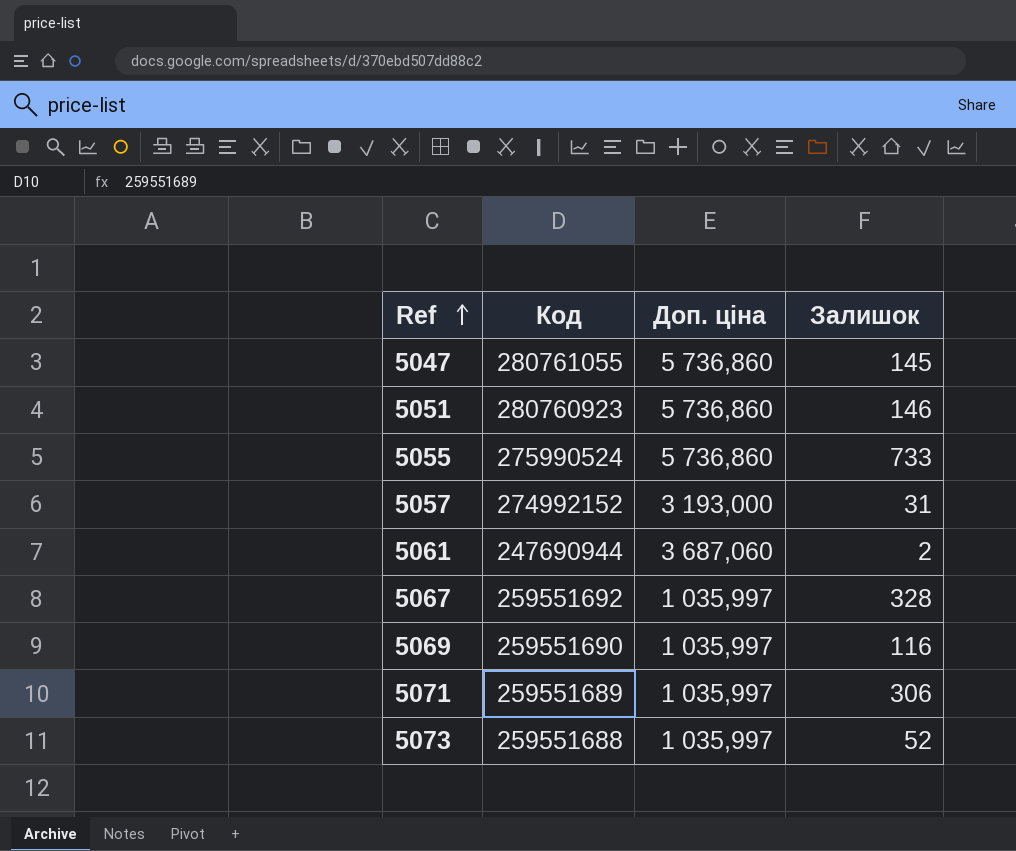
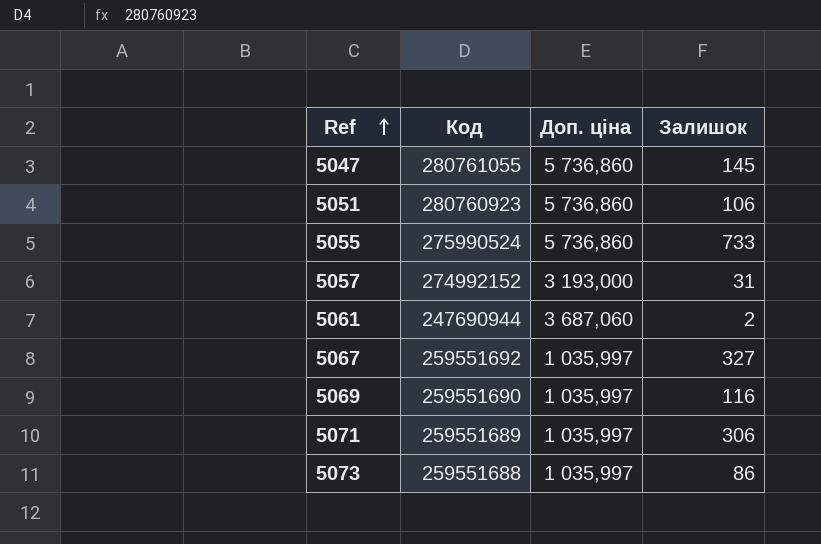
5051 | Залишок: 146 -> 106
5067 | Залишок: 328 -> 327
5073 | Залишок: 52 -> 86

